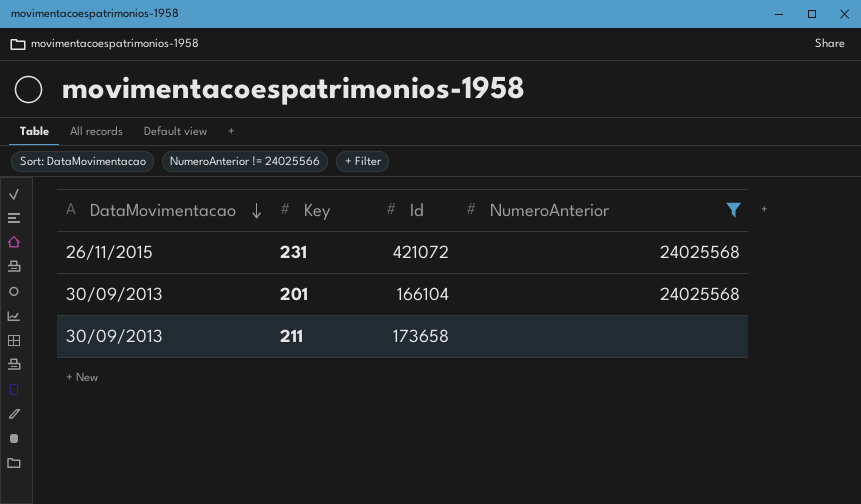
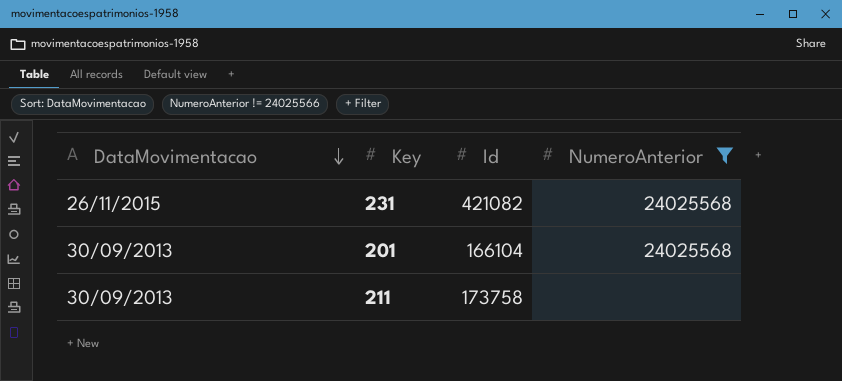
231 | Id: 421072 -> 421082
211 | Id: 173658 -> 173758

